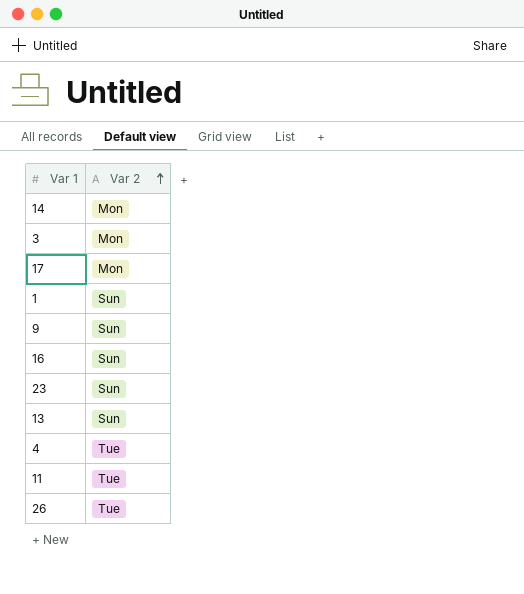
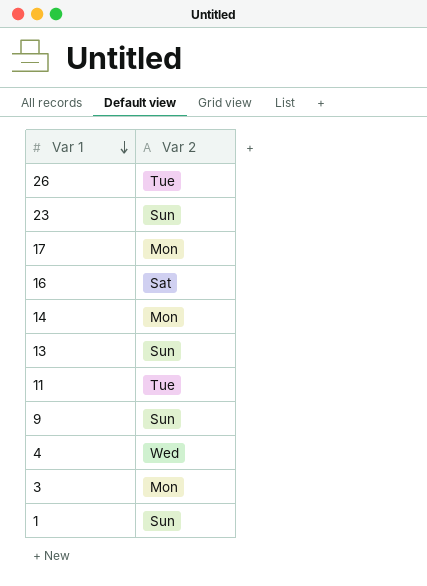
row order: Var 2 ascending -> Var 1 descending
16 | Var 2: Sun -> Sat
4 | Var 2: Tue -> Wed

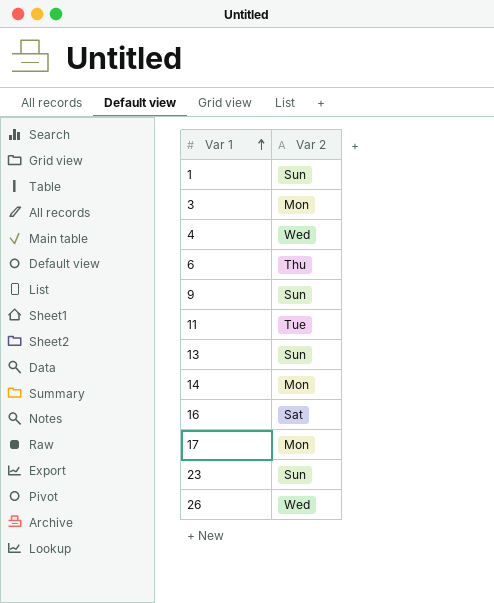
row order: Var 1 descending -> Var 1 ascending
row 6: none -> Thu
26 | Var 2: Tue -> Wed

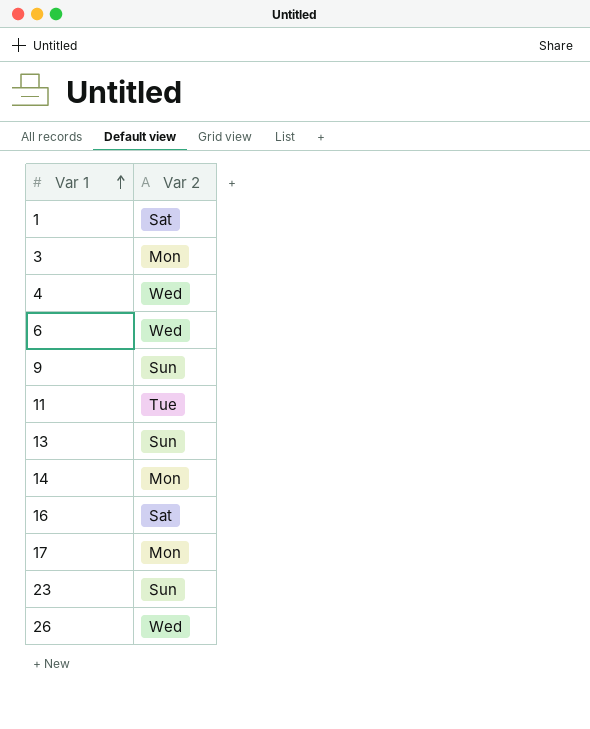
1 | Var 2: Sun -> Sat
6 | Var 2: Thu -> Wed

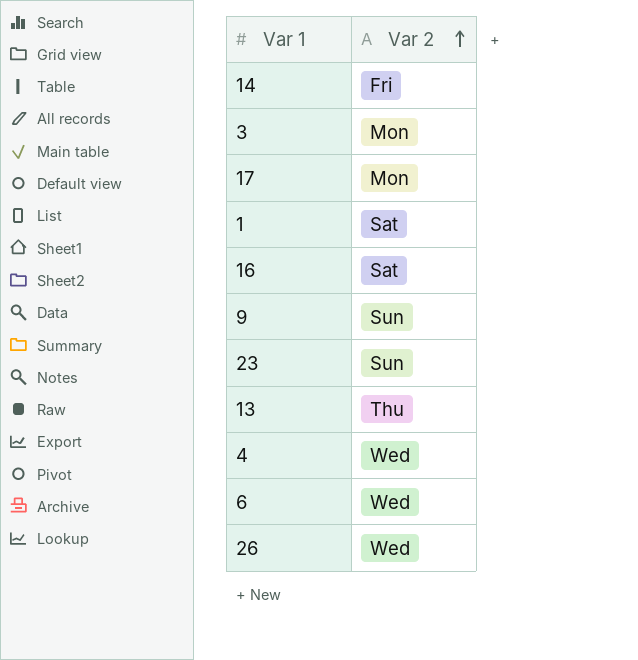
row order: Var 1 ascending -> Var 2 ascending
row 11: Tue -> none
14 | Var 2: Mon -> Fri
13 | Var 2: Sun -> Thu

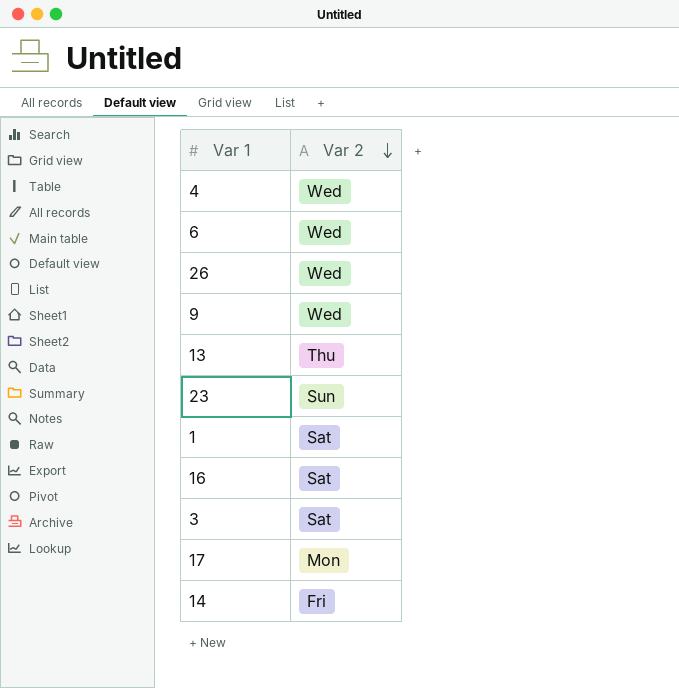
row order: Var 2 ascending -> Var 2 descending
9 | Var 2: Sun -> Wed
3 | Var 2: Mon -> Sat

